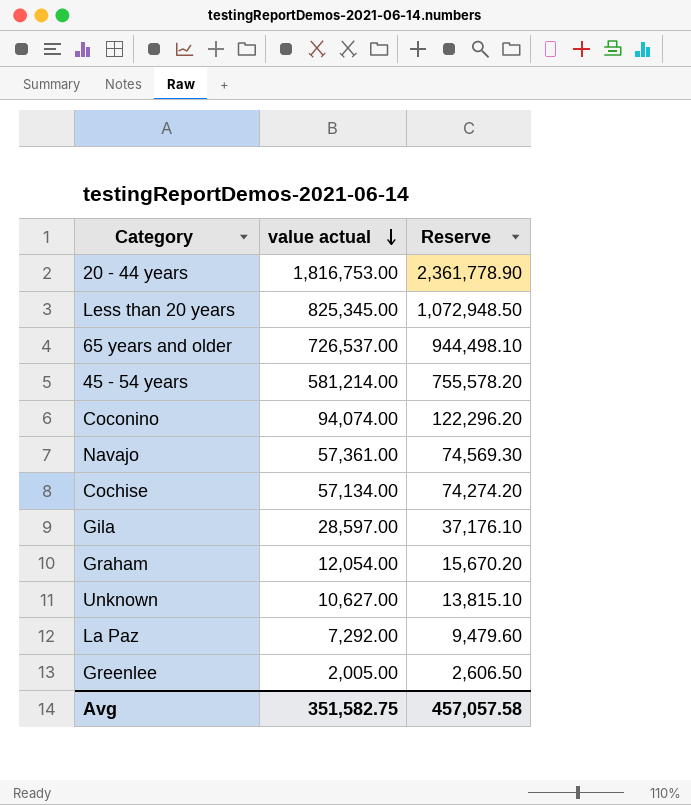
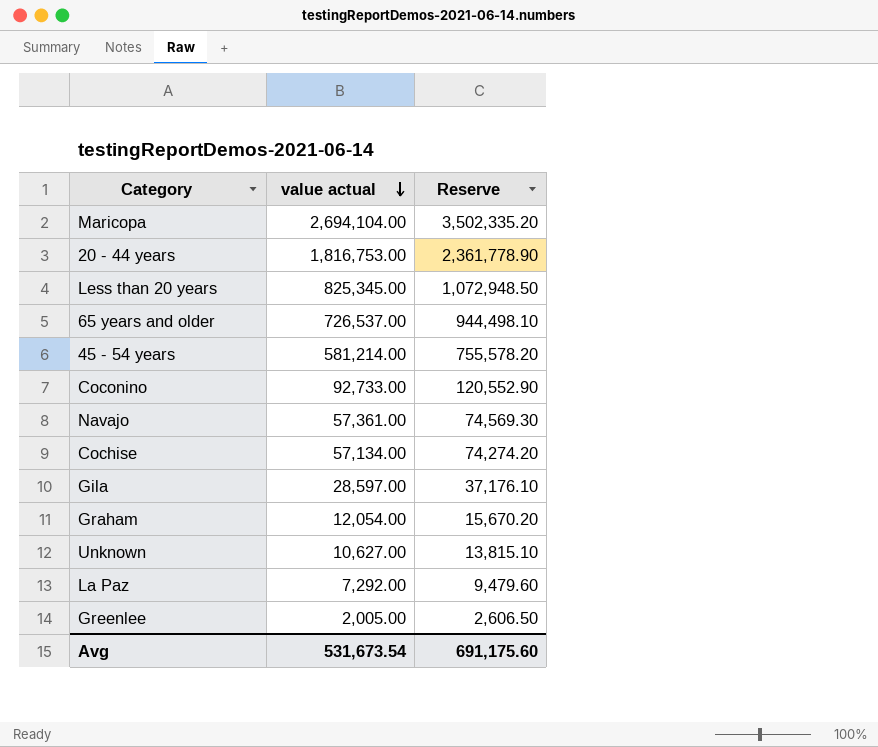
row Maricopa: none -> 2,694,104.00 | 3,502,335.20
Coconino | value actual: 94,074.00 -> 92,733.00
Coconino | Reserve: 122,296.20 -> 120,552.90
Avg | value actual: 351,582.75 -> 531,673.54
Avg | Reserve: 457,057.58 -> 691,175.60

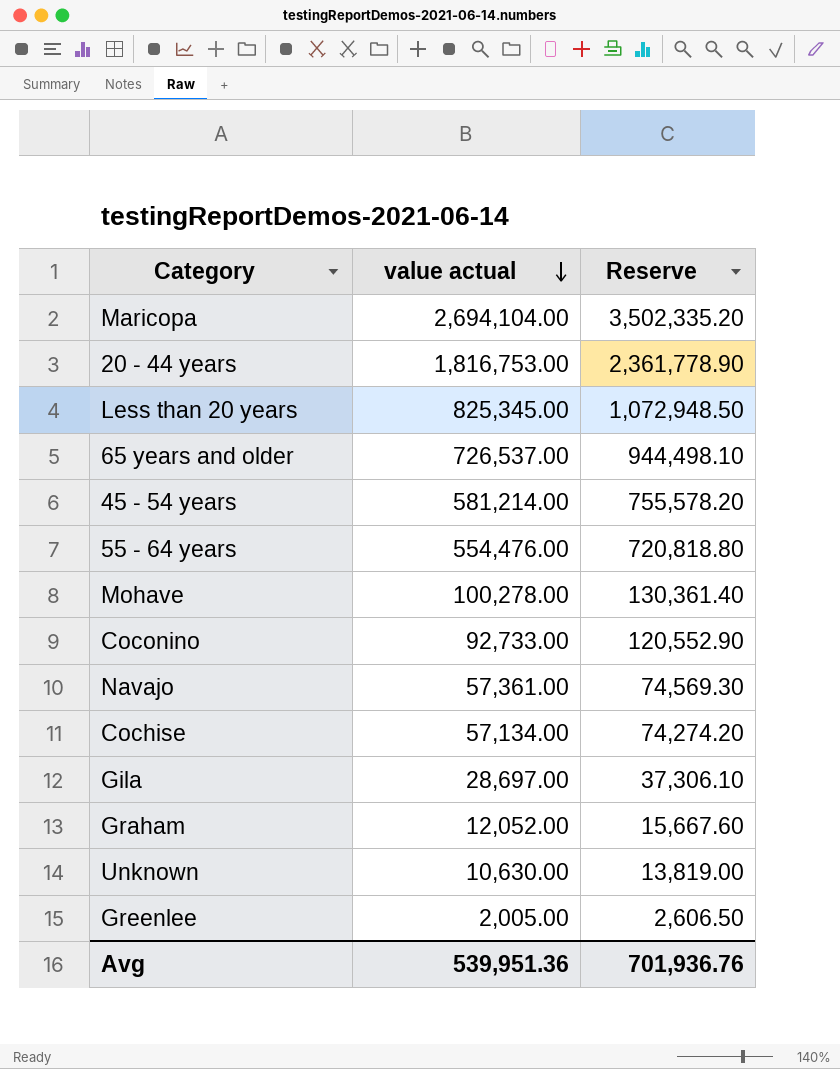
row La Paz: 7,292.00 | 9,479.60 -> none
row 55 - 64 years: none -> 554,476.00 | 720,818.80
row Mohave: none -> 100,278.00 | 130,361.40
Gila | value actual: 28,597.00 -> 28,697.00
Gila | Reserve: 37,176.10 -> 37,306.10
Graham | value actual: 12,054.00 -> 12,052.00
Graham | Reserve: 15,670.20 -> 15,667.60
Unknown | value actual: 10,627.00 -> 10,630.00
Unknown | Reserve: 13,815.10 -> 13,819.00
Avg | value actual: 531,673.54 -> 539,951.36
Avg | Reserve: 691,175.60 -> 701,936.76

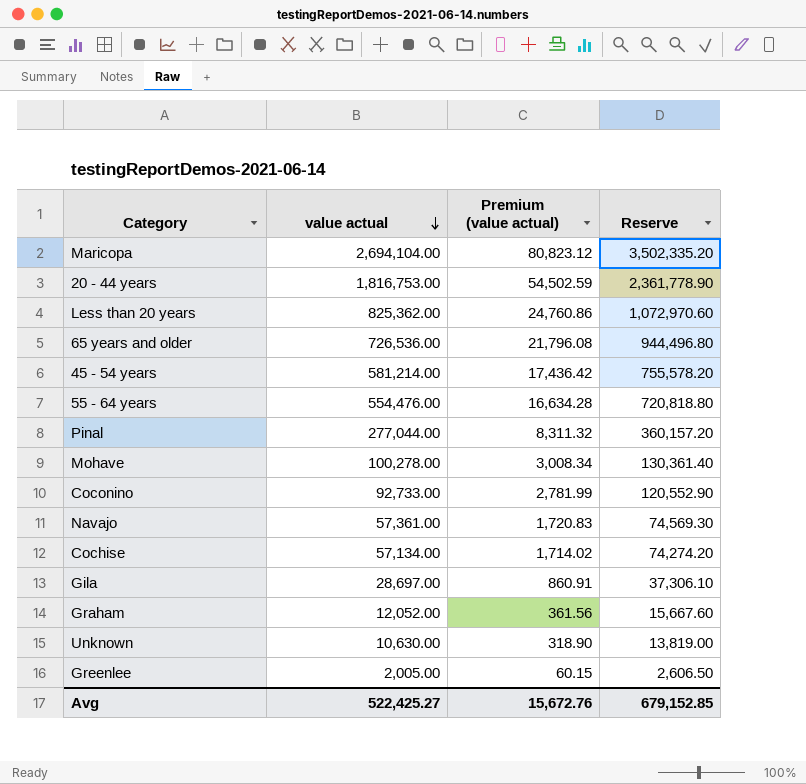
column Premium (value actual) | formula: none -> [value actual] * 0.03
Less than 20 years | value actual: 825,345.00 -> 825,362.00
Less than 20 years | Reserve: 1,072,948.50 -> 1,072,970.60
65 years and older | value actual: 726,537.00 -> 726,536.00
65 years and older | Reserve: 944,498.10 -> 944,496.80
row Pinal: none -> 277,044.00 | 8,311.32 | 360,157.20
Avg | value actual: 539,951.36 -> 522,425.27
Avg | Reserve: 701,936.76 -> 679,152.85

